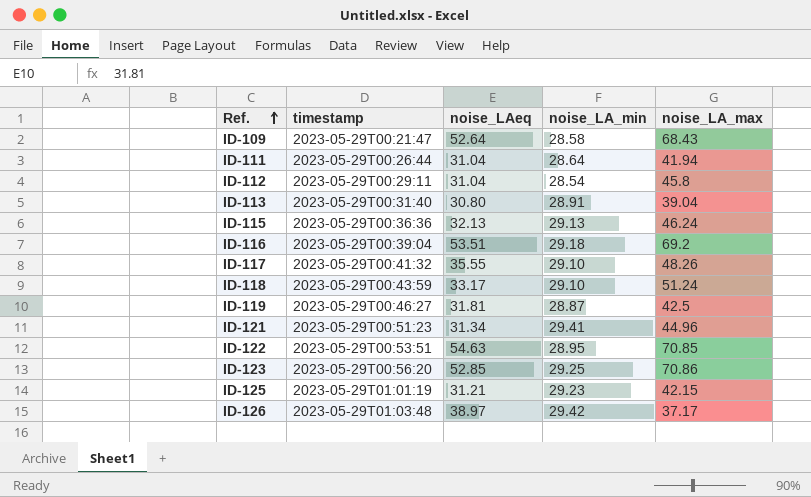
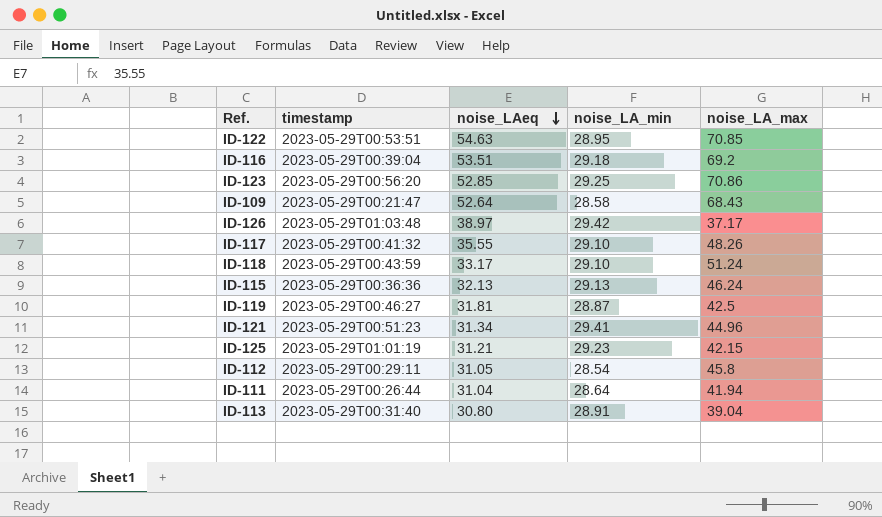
row order: Ref. ascending -> noise_LAeq descending
ID-112 | noise_LAeq: 31.04 -> 31.05

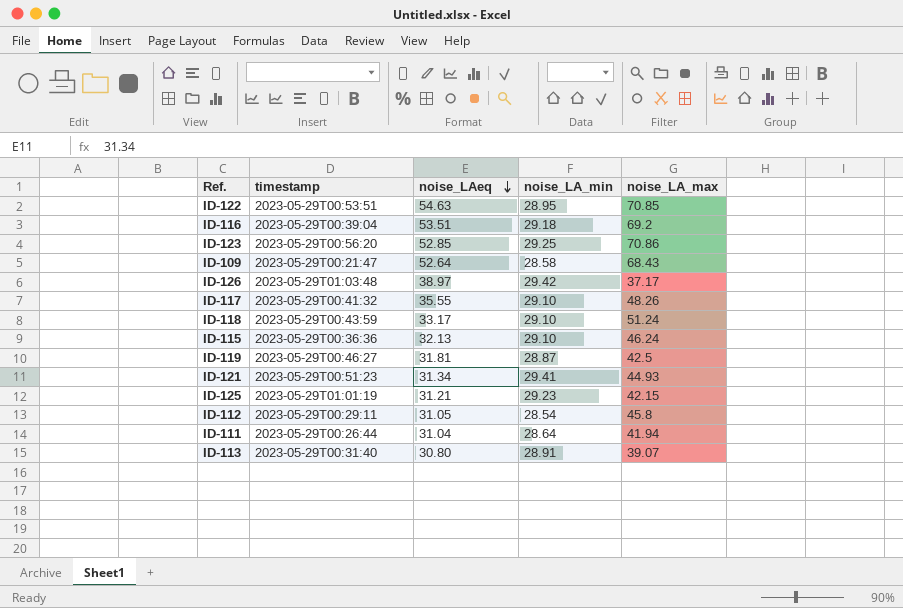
ID-115 | noise_LA_min: 29.13 -> 29.10
ID-121 | noise_LA_max: 44.96 -> 44.93
ID-113 | noise_LA_max: 39.04 -> 39.07

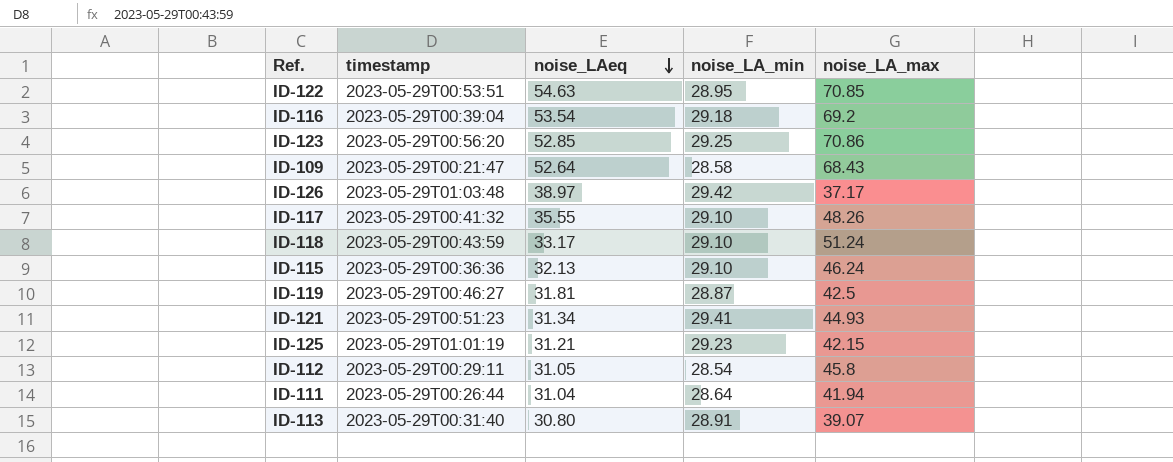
ID-116 | noise_LAeq: 53.51 -> 53.54

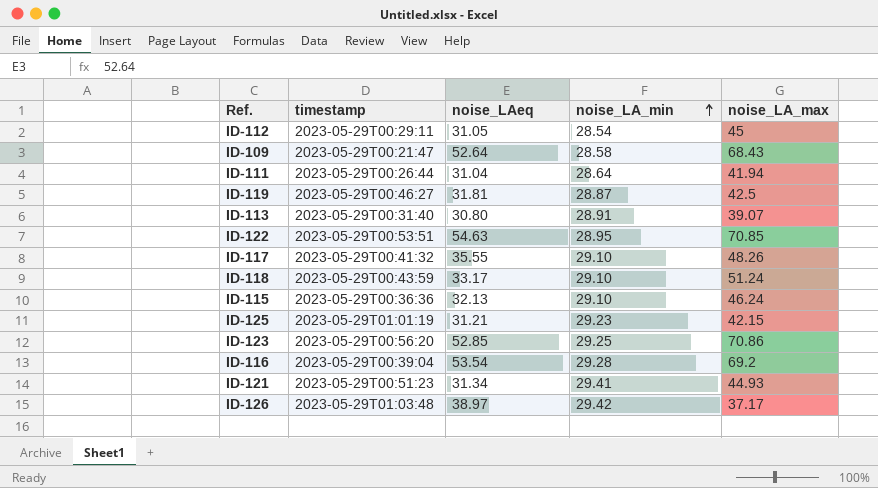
row order: noise_LAeq descending -> noise_LA_min ascending
ID-112 | noise_LA_max: 45.8 -> 45
ID-116 | noise_LA_min: 29.18 -> 29.28

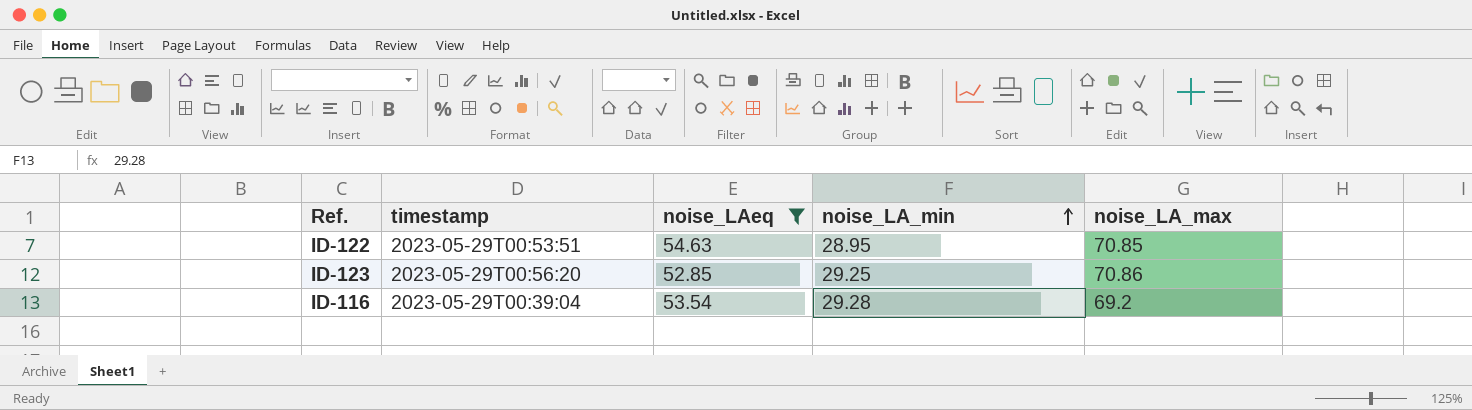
filter: none -> noise_LAeq >= 52.85

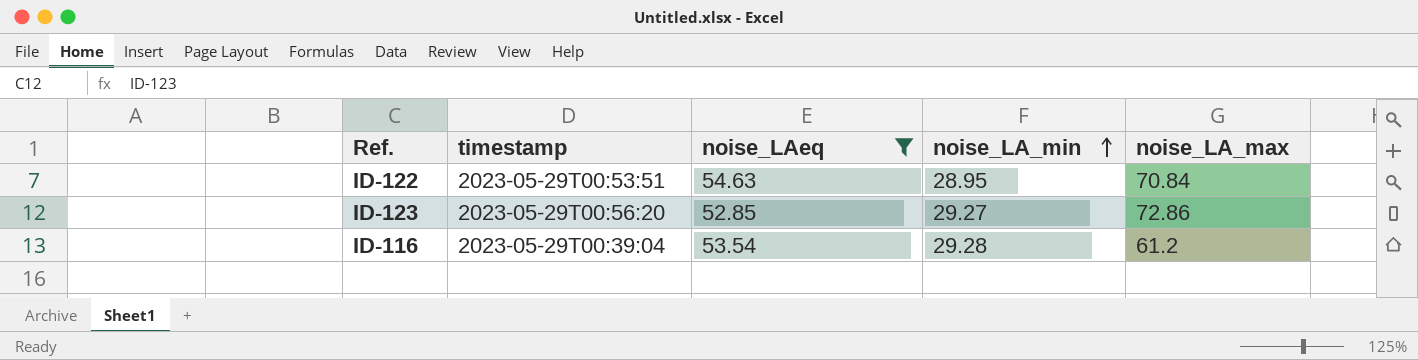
ID-122 | noise_LA_max: 70.85 -> 70.84
ID-123 | noise_LA_min: 29.25 -> 29.27
ID-123 | noise_LA_max: 70.86 -> 72.86
ID-116 | noise_LA_max: 69.2 -> 61.2

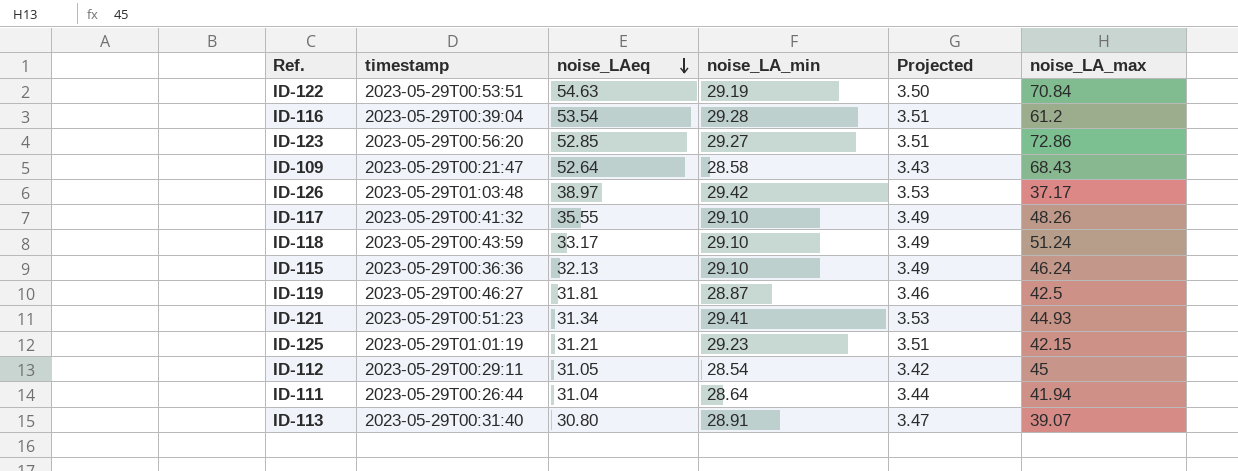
filter: noise_LAeq >= 52.85 -> none
row order: noise_LA_min ascending -> noise_LAeq descending
column Projected | formula: none -> [noise_LA_min] * 0.12
ID-122 | noise_LA_min: 28.95 -> 29.19

